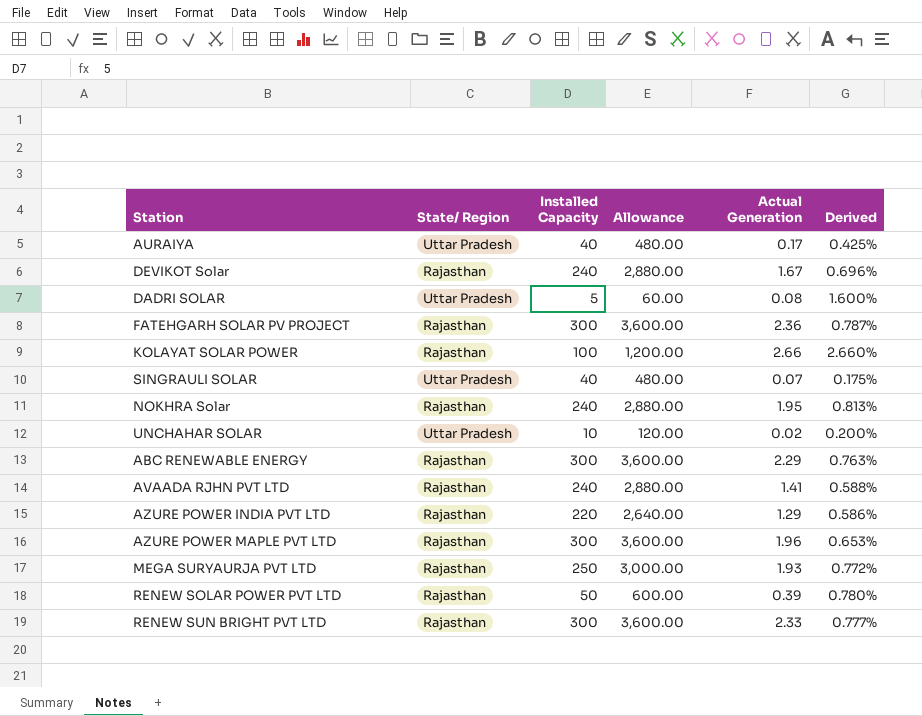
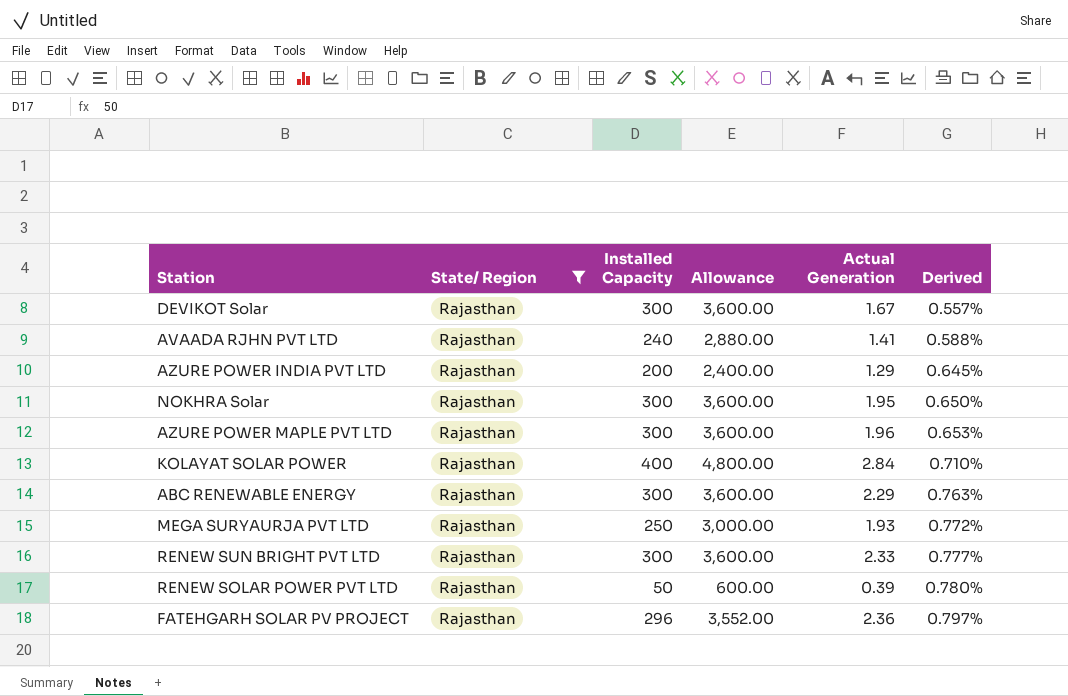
filter: none -> State/ Region = Rajasthan
row order: none -> Derived ascending
DEVIKOT Solar | Installed Capacity: 240 -> 300
DEVIKOT Solar | Allowance: 2,880.00 -> 3,600.00
DEVIKOT Solar | Derived: 0.696% -> 0.557%
AZURE POWER INDIA PVT LTD | Installed Capacity: 220 -> 200
AZURE POWER INDIA PVT LTD | Allowance: 2,640.00 -> 2,400.00
AZURE POWER INDIA PVT LTD | Derived: 0.586% -> 0.645%
NOKHRA Solar | Installed Capacity: 240 -> 300
NOKHRA Solar | Allowance: 2,880.00 -> 3,600.00
NOKHRA Solar | Derived: 0.813% -> 0.650%
KOLAYAT SOLAR POWER | Installed Capacity: 100 -> 400
KOLAYAT SOLAR POWER | Allowance: 1,200.00 -> 4,800.00
KOLAYAT SOLAR POWER | Actual Generation: 2.66 -> 2.84
KOLAYAT SOLAR POWER | Derived: 2.660% -> 0.710%
FATEHGARH SOLAR PV PROJECT | Installed Capacity: 300 -> 296
FATEHGARH SOLAR PV PROJECT | Allowance: 3,600.00 -> 3,552.00
FATEHGARH SOLAR PV PROJECT | Derived: 0.787% -> 0.797%

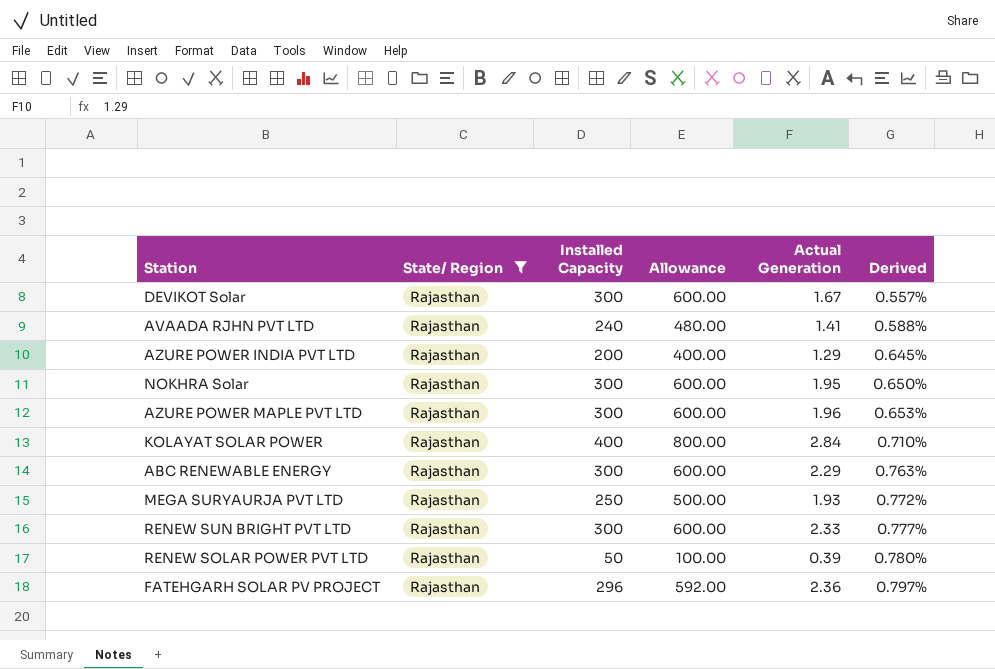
column Allowance | formula: [Installed Capacity] * 12 -> [Installed Capacity] * 2

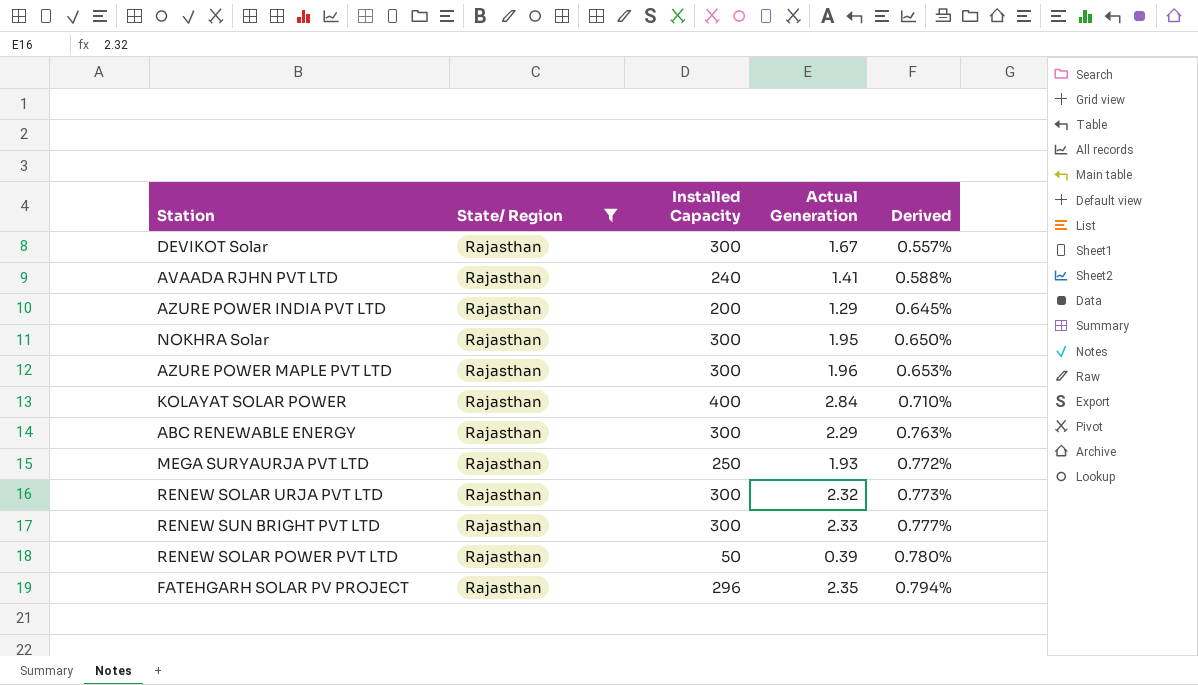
column Allowance | formula: [Installed Capacity] * 2 -> none
row RENEW SOLAR URJA PVT LTD: none -> Rajasthan | 300 | 2.32 | 0.773%
FATEHGARH SOLAR PV PROJECT | Actual Generation: 2.36 -> 2.35
FATEHGARH SOLAR PV PROJECT | Derived: 0.797% -> 0.794%

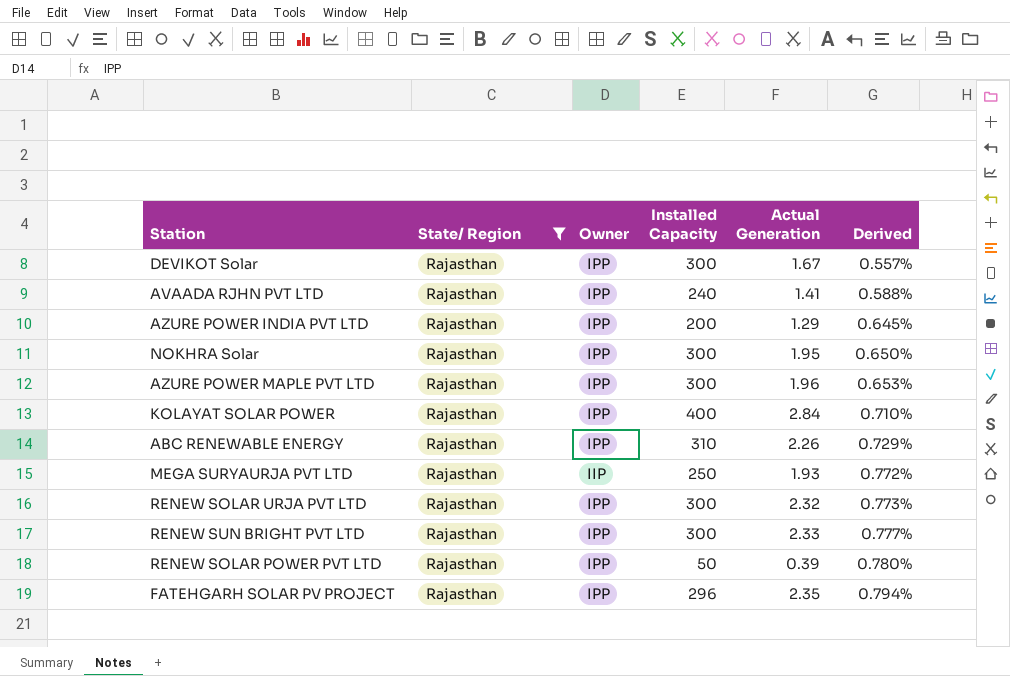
column Owner | position: none -> 3
ABC RENEWABLE ENERGY | Installed Capacity: 300 -> 310
ABC RENEWABLE ENERGY | Actual Generation: 2.29 -> 2.26
ABC RENEWABLE ENERGY | Derived: 0.763% -> 0.729%

